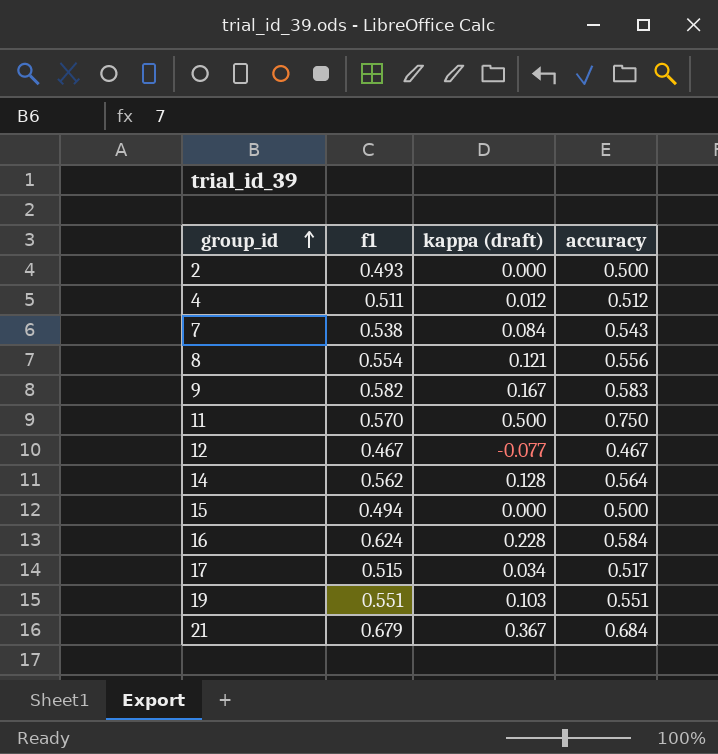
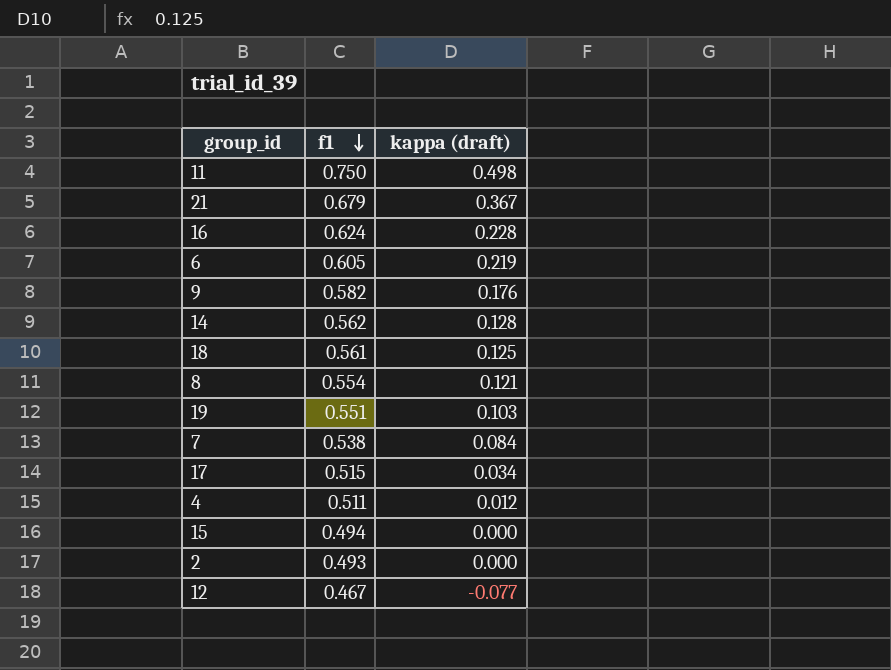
row order: group_id ascending -> f1 descending
column accuracy | position: 4 -> none
11 | f1: 0.570 -> 0.750
11 | kappa (draft): 0.500 -> 0.498
row 6: none -> 0.605 | 0.219
9 | kappa (draft): 0.167 -> 0.176
row 18: none -> 0.561 | 0.125

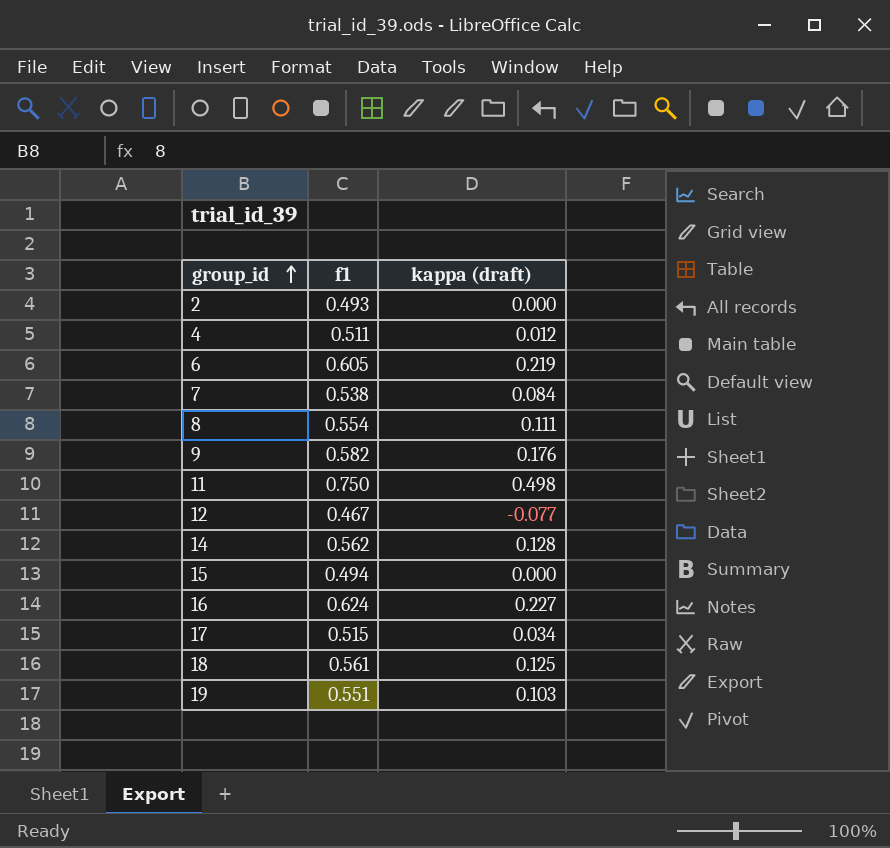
row order: f1 descending -> group_id ascending
row 21: 0.679 | 0.367 -> none
8 | kappa (draft): 0.121 -> 0.111
16 | kappa (draft): 0.228 -> 0.227

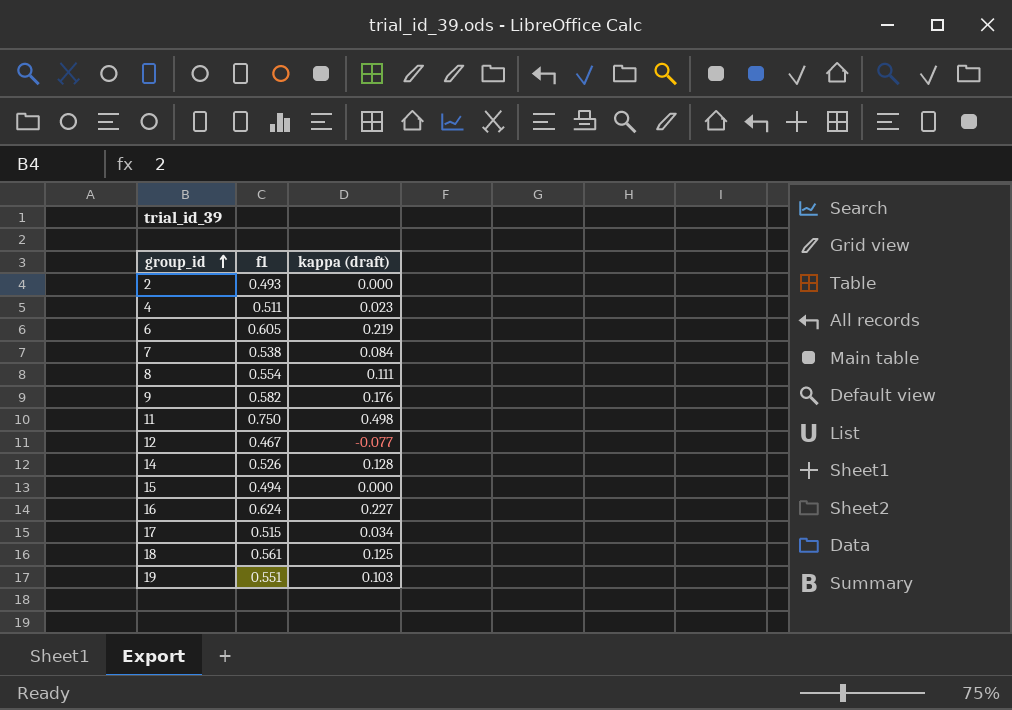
4 | kappa (draft): 0.012 -> 0.023
14 | f1: 0.562 -> 0.526

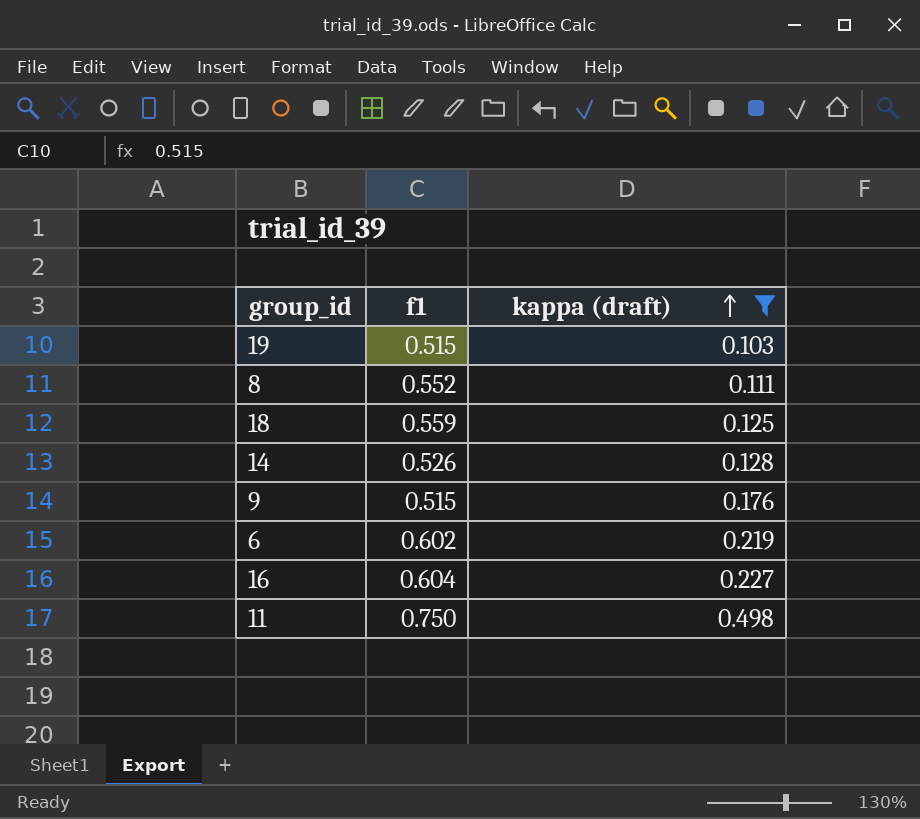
filter: none -> kappa (draft) >= 0.103
row order: group_id ascending -> kappa (draft) ascending
19 | f1: 0.551 -> 0.515
8 | f1: 0.554 -> 0.552
18 | f1: 0.561 -> 0.559
9 | f1: 0.582 -> 0.515
6 | f1: 0.605 -> 0.602
16 | f1: 0.624 -> 0.604

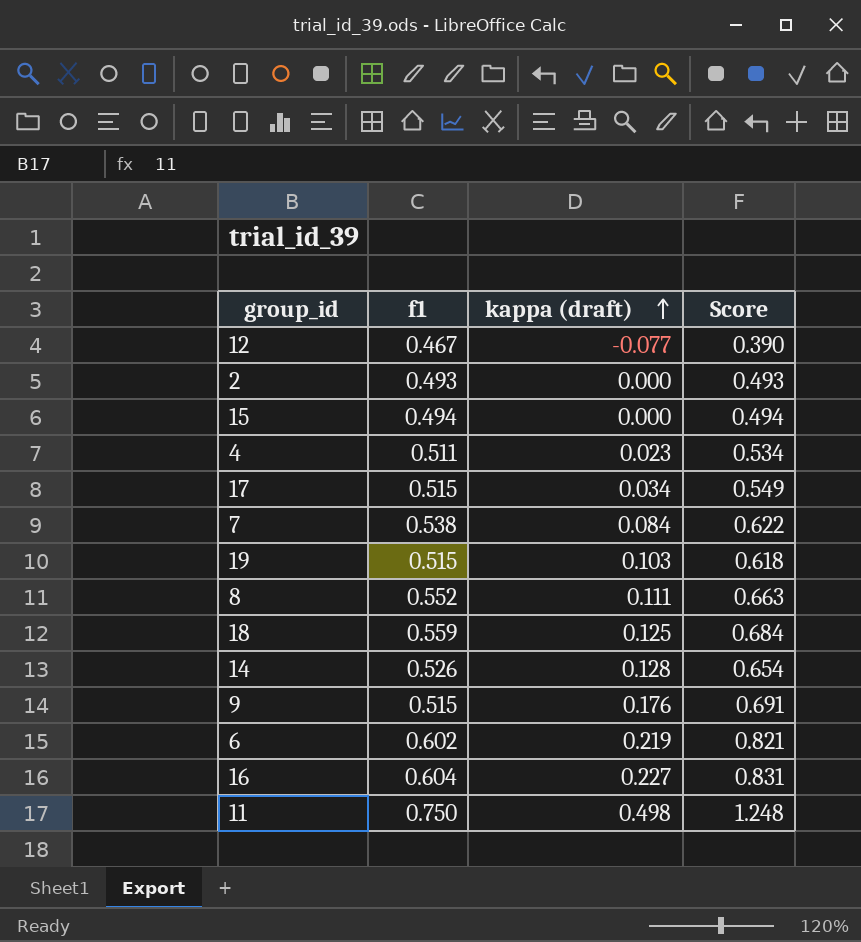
filter: kappa (draft) >= 0.103 -> none
column Score | formula: none -> [f1] + [kappa (draft)]

